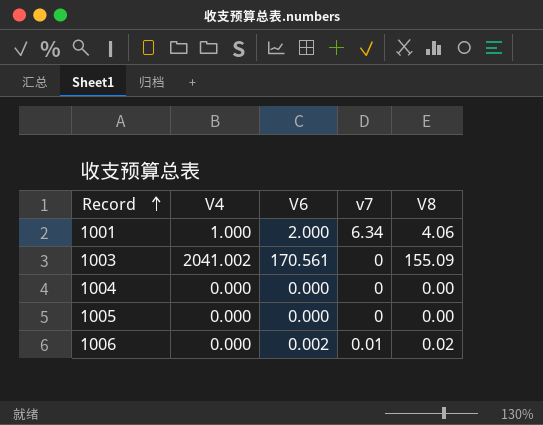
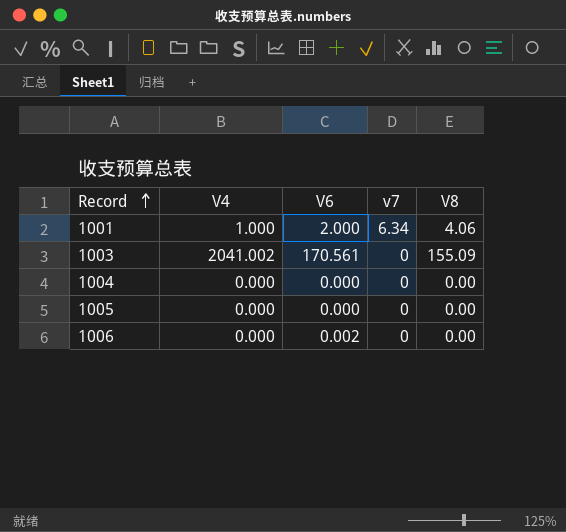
1006 | v7: 0.01 -> 0
1006 | V8: 0.02 -> 0.00

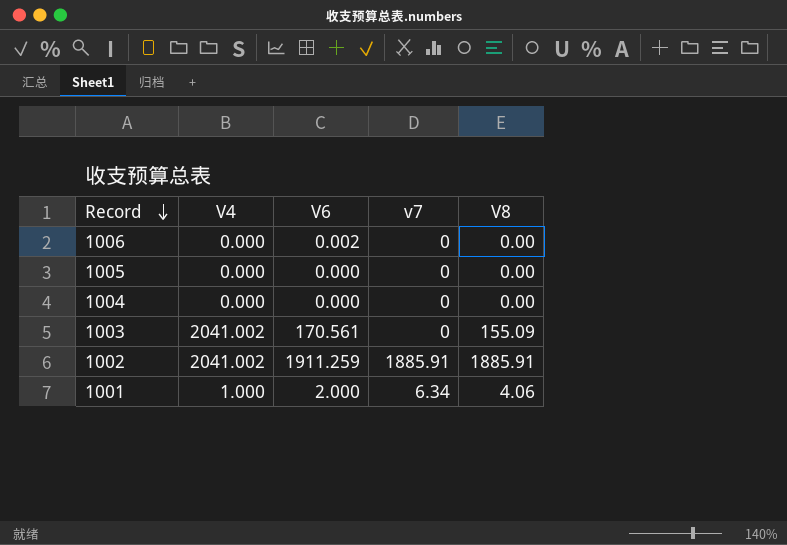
row order: Record ascending -> Record descending
row 1002: none -> 2041.002 | 1911.259 | 1885.91 | 1885.91

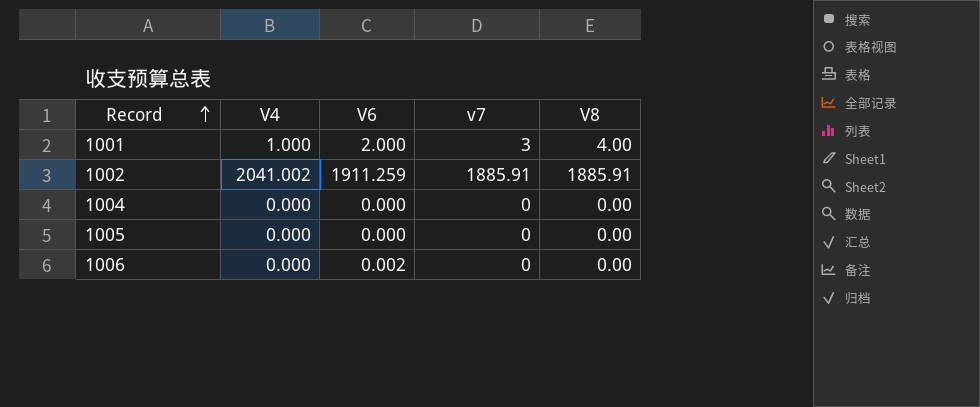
row order: Record descending -> Record ascending
row 1003: 2041.002 | 170.561 | 0 | 155.09 -> none
1001 | v7: 6.34 -> 3
1001 | V8: 4.06 -> 4.00

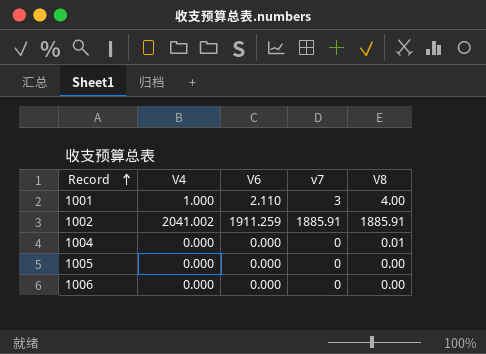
1001 | V6: 2.000 -> 2.110
1004 | V8: 0.00 -> 0.01
1006 | V6: 0.002 -> 0.000

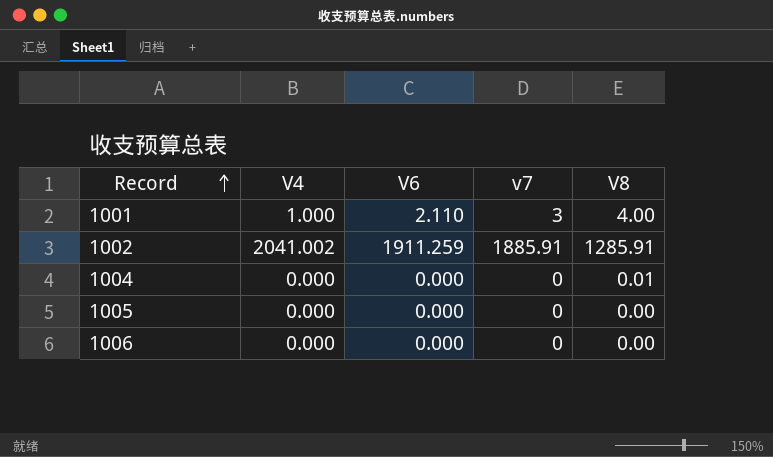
1002 | V8: 1885.91 -> 1285.91

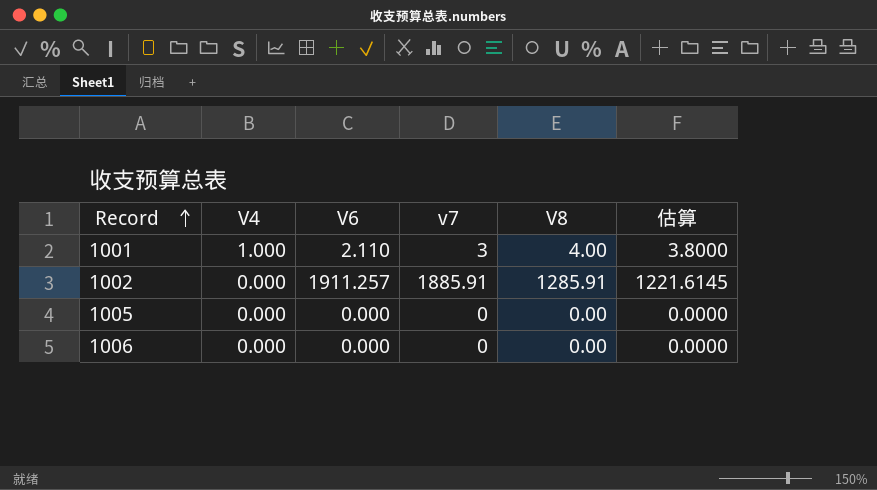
column 估算 | formula: none -> [V8] * 0.95
row 1004: 0.000 | 0.000 | 0 | 0.01 -> none
1002 | V4: 2041.002 -> 0.000
1002 | V6: 1911.259 -> 1911.257

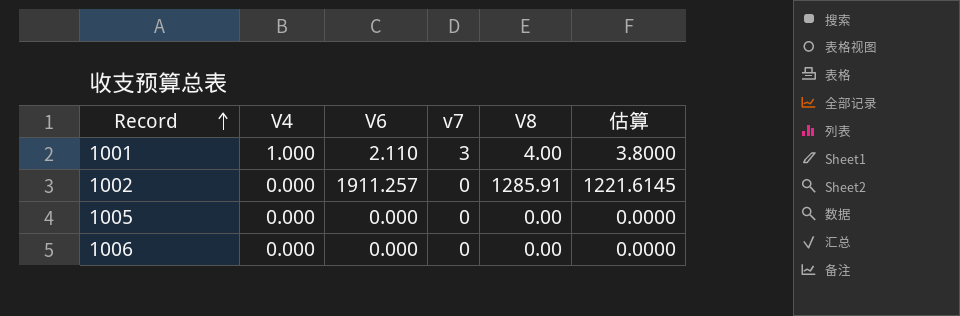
1002 | v7: 1885.91 -> 0

